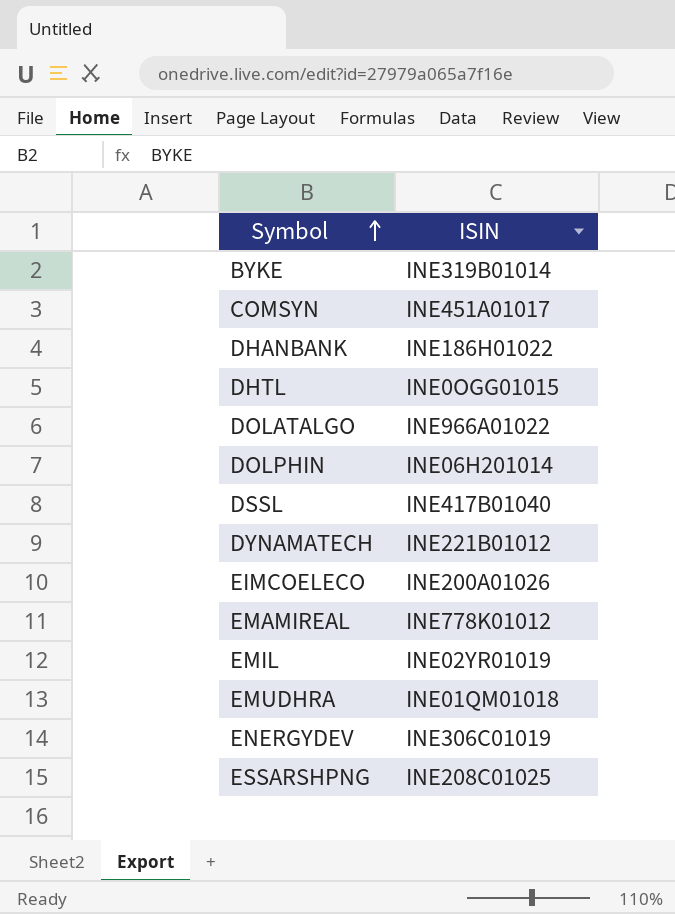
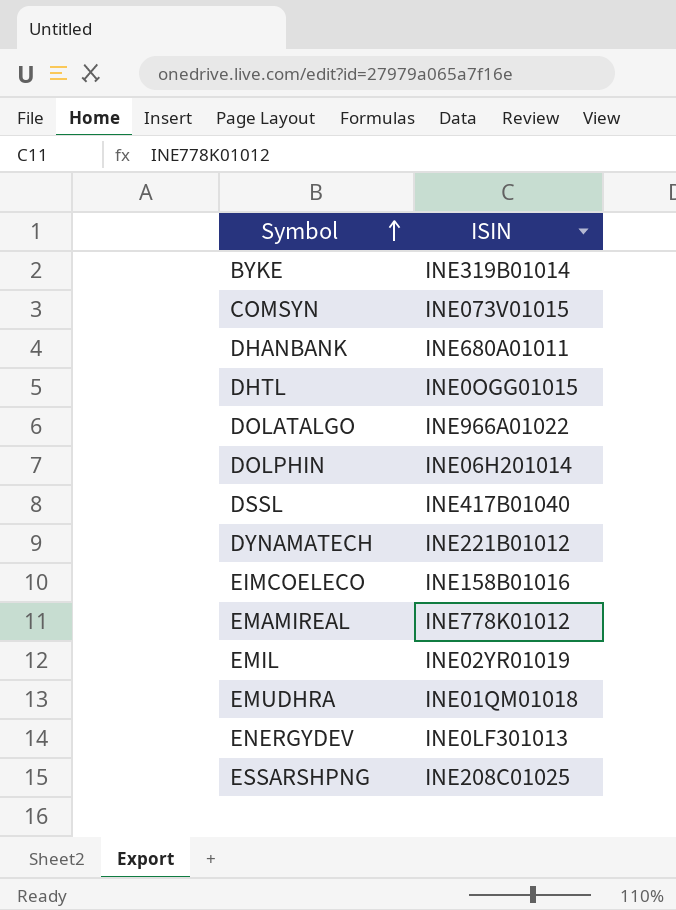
COMSYN | ISIN: INE451A01017 -> INE073V01015
DHANBANK | ISIN: INE186H01022 -> INE680A01011
EIMCOELECO | ISIN: INE200A01026 -> INE158B01016
ENERGYDEV | ISIN: INE306C01019 -> INE0LF301013

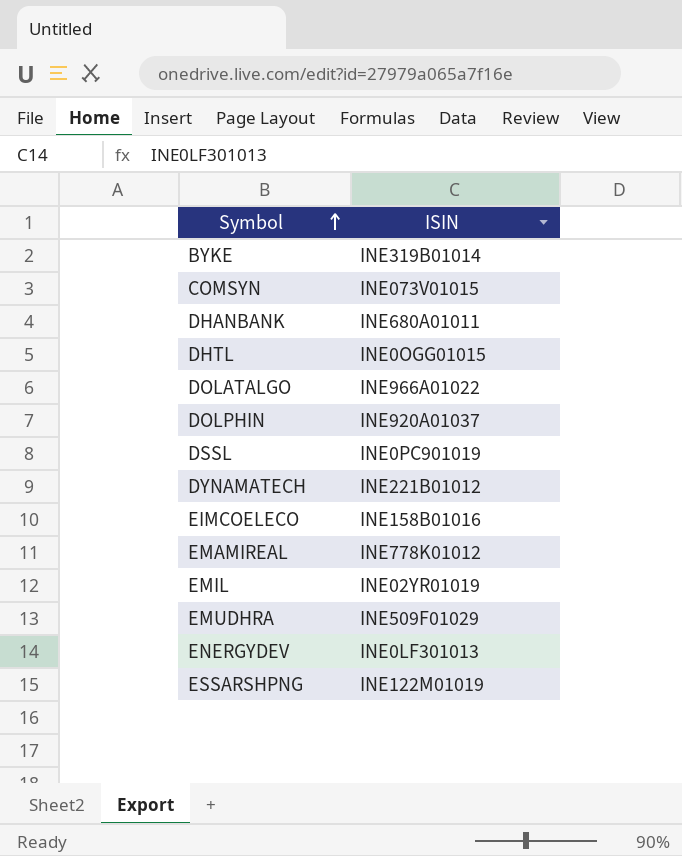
DOLPHIN | ISIN: INE06H201014 -> INE920A01037
DSSL | ISIN: INE417B01040 -> INE0PC901019
EMUDHRA | ISIN: INE01QM01018 -> INE509F01029
ESSARSHPNG | ISIN: INE208C01025 -> INE122M01019

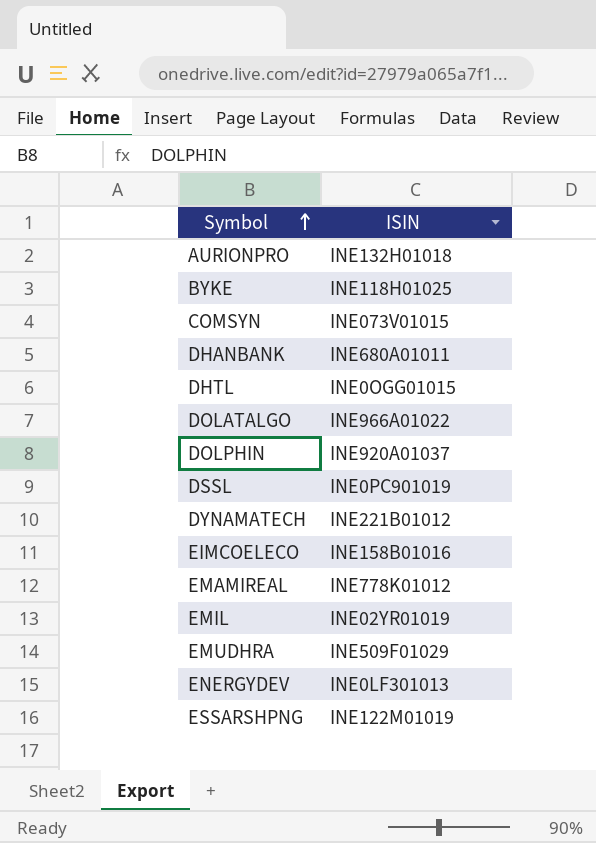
row AURIONPRO: none -> INE132H01018
BYKE | ISIN: INE319B01014 -> INE118H01025

